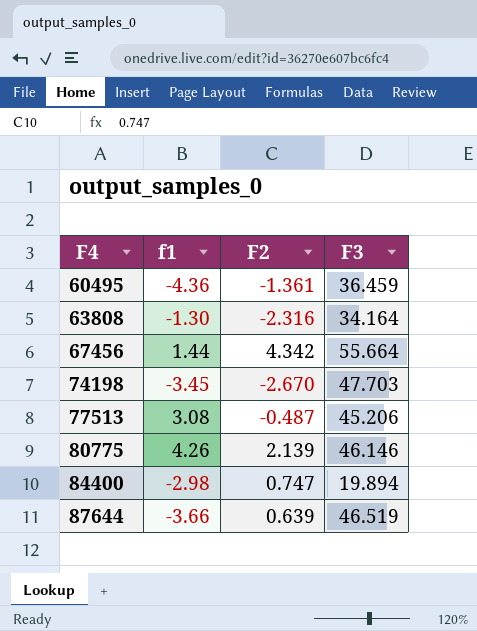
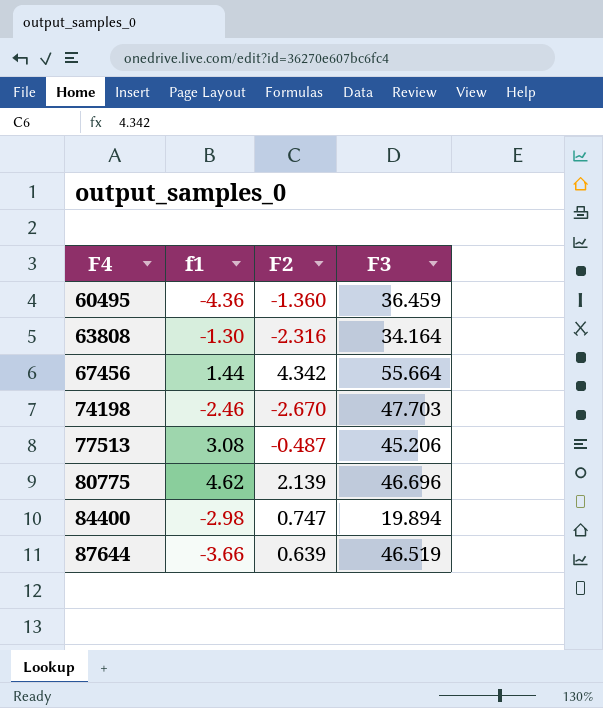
60495 | F2: -1.361 -> -1.360
74198 | f1: -3.45 -> -2.46
80775 | f1: 4.26 -> 4.62
80775 | F3: 46.146 -> 46.696

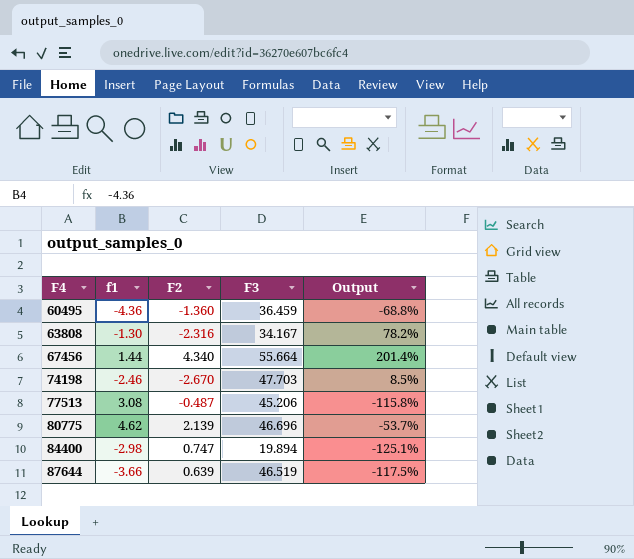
column Output | formula: none -> ([F2] - [f1]) / [f1]
63808 | F3: 34.164 -> 34.167
67456 | F2: 4.342 -> 4.340

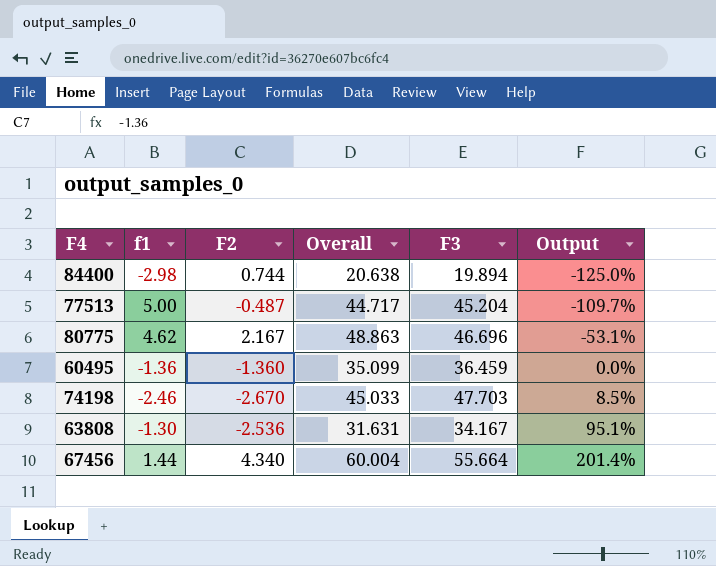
row order: F4 ascending -> Output ascending
column Overall | formula: none -> [F2] + [F3]
row 87644: -3.66 | 0.639 | 46.519 | -117.5% -> none
84400 | F2: 0.747 -> 0.744
84400 | Output: -125.1% -> -125.0%
77513 | f1: 3.08 -> 5.00
77513 | F3: 45.206 -> 45.204
77513 | Output: -115.8% -> -109.7%
80775 | F2: 2.139 -> 2.167
80775 | Output: -53.7% -> -53.1%
60495 | f1: -4.36 -> -1.36
60495 | Output: -68.8% -> 0.0%
63808 | F2: -2.316 -> -2.536
63808 | Output: 78.2% -> 95.1%

